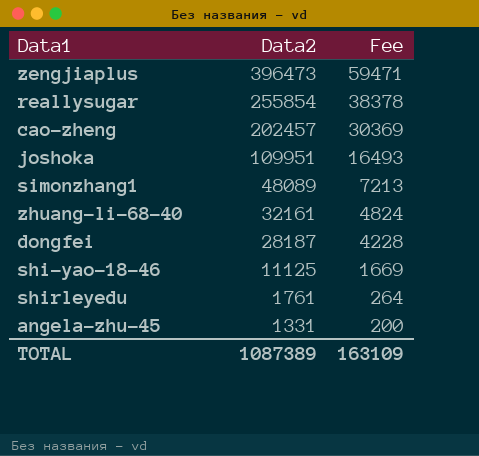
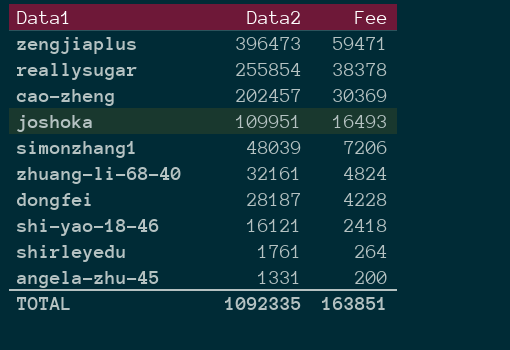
simonzhang1 | Data2: 48089 -> 48039
simonzhang1 | Fee: 7213 -> 7206
shi-yao-18-46 | Data2: 11125 -> 16121
shi-yao-18-46 | Fee: 1669 -> 2418
TOTAL | Data2: 1087389 -> 1092335
TOTAL | Fee: 163109 -> 163851

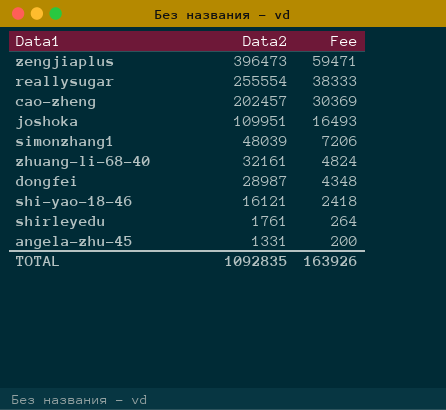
reallysugar | Data2: 255854 -> 255554
reallysugar | Fee: 38378 -> 38333
dongfei | Data2: 28187 -> 28987
dongfei | Fee: 4228 -> 4348
TOTAL | Data2: 1092335 -> 1092835
TOTAL | Fee: 163851 -> 163926

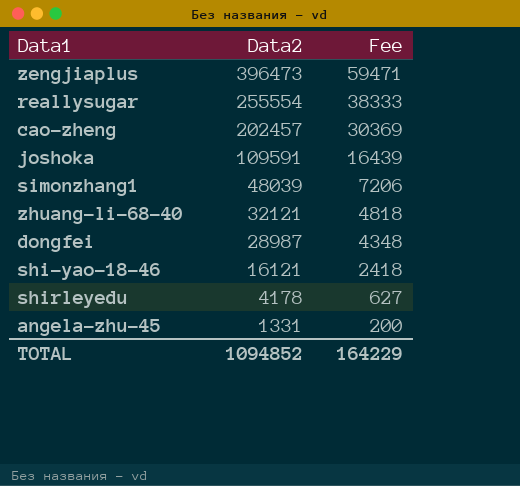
joshoka | Data2: 109951 -> 109591
joshoka | Fee: 16493 -> 16439
zhuang-li-68-40 | Data2: 32161 -> 32121
zhuang-li-68-40 | Fee: 4824 -> 4818
shirleyedu | Data2: 1761 -> 4178
shirleyedu | Fee: 264 -> 627
TOTAL | Data2: 1092835 -> 1094852
TOTAL | Fee: 163926 -> 164229

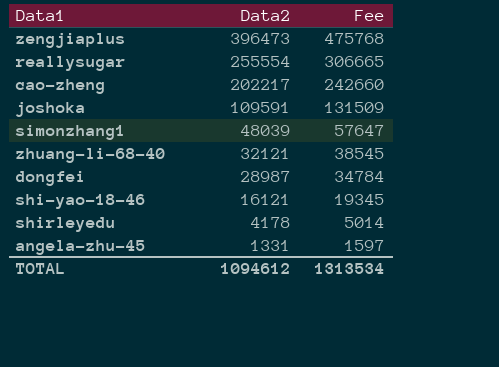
column Fee | formula: [Data2] * 0.15 -> [Data2] * 1.2
cao-zheng | Data2: 202457 -> 202217
TOTAL | Data2: 1094852 -> 1094612
TOTAL | Fee: 164229 -> 1313534

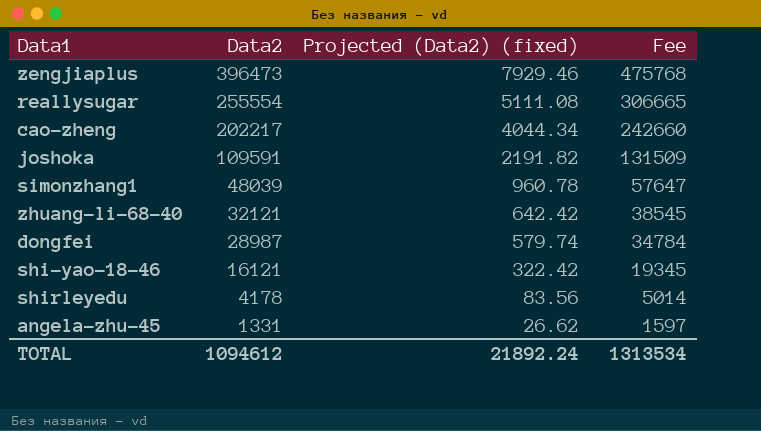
column Projected (Data2) (fixed) | formula: none -> [Data2] * 0.02

